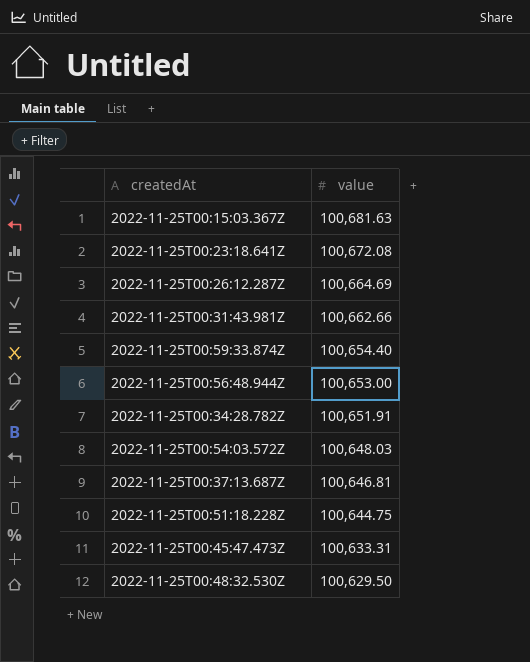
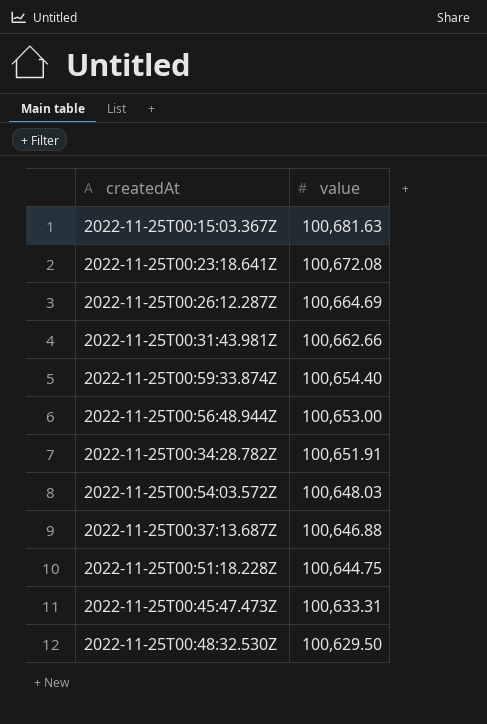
2022-11-25T00:37:13.687Z | value: 100,646.81 -> 100,646.88

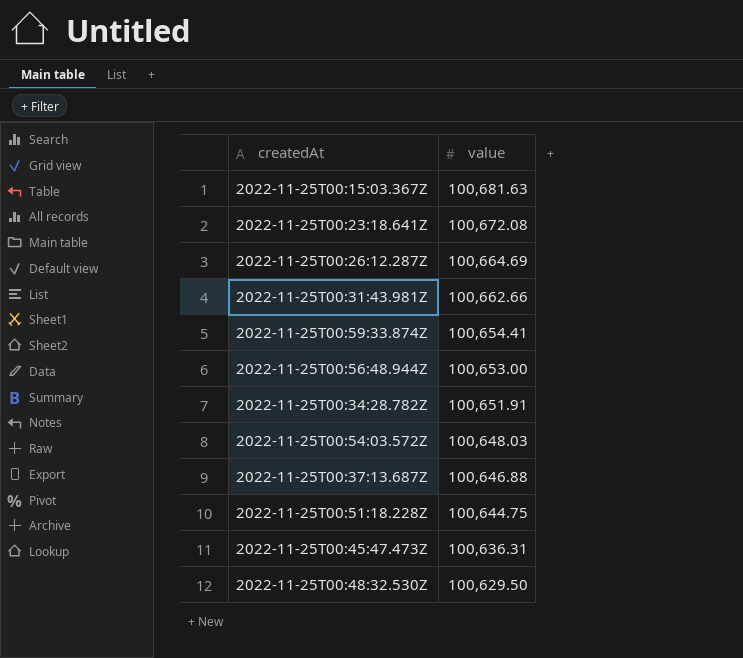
2022-11-25T00:59:33.874Z | value: 100,654.40 -> 100,654.41
2022-11-25T00:45:47.473Z | value: 100,633.31 -> 100,636.31

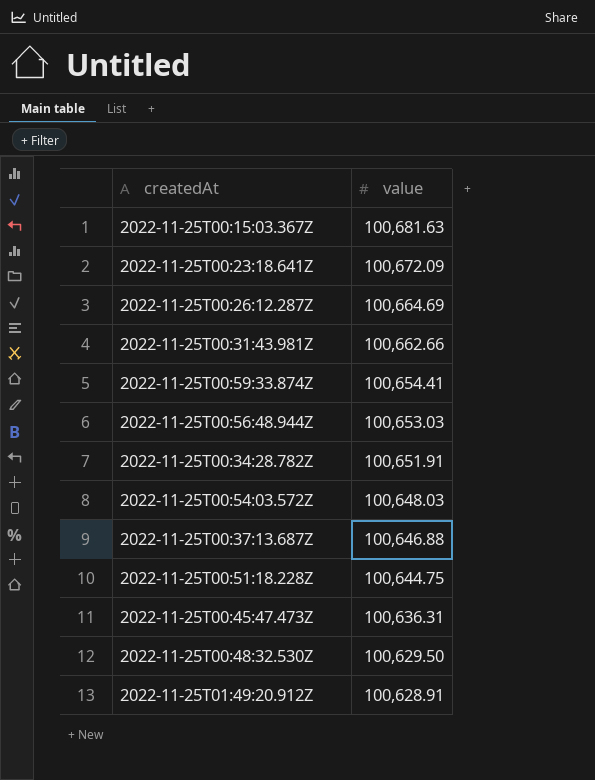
2022-11-25T00:23:18.641Z | value: 100,672.08 -> 100,672.09
2022-11-25T00:56:48.944Z | value: 100,653.00 -> 100,653.03
row 2022-11-25T01:49:20.912Z: none -> 100,628.91

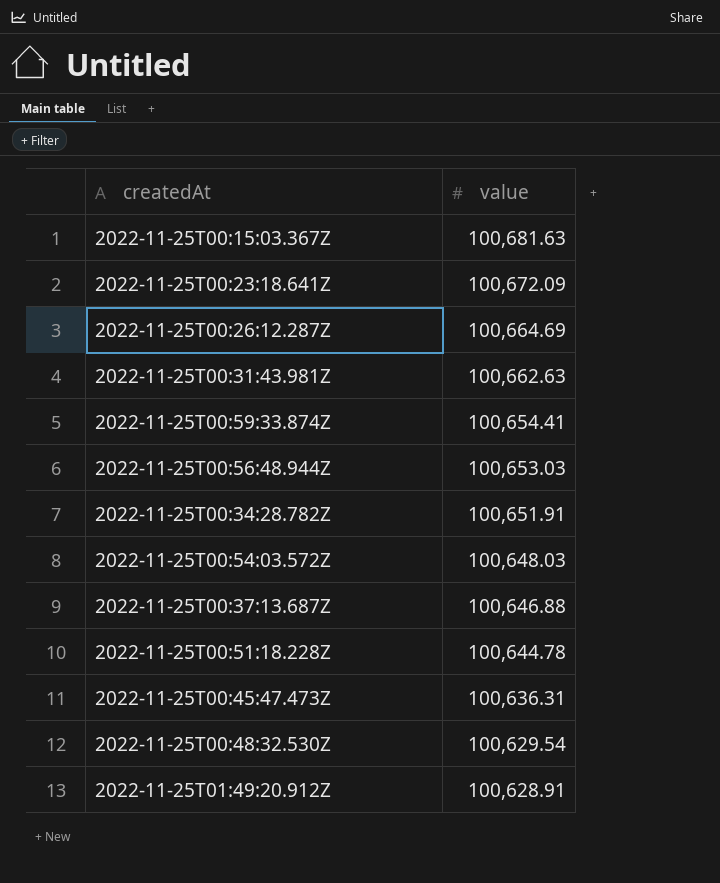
2022-11-25T00:31:43.981Z | value: 100,662.66 -> 100,662.63
2022-11-25T00:51:18.228Z | value: 100,644.75 -> 100,644.78
2022-11-25T00:48:32.530Z | value: 100,629.50 -> 100,629.54

